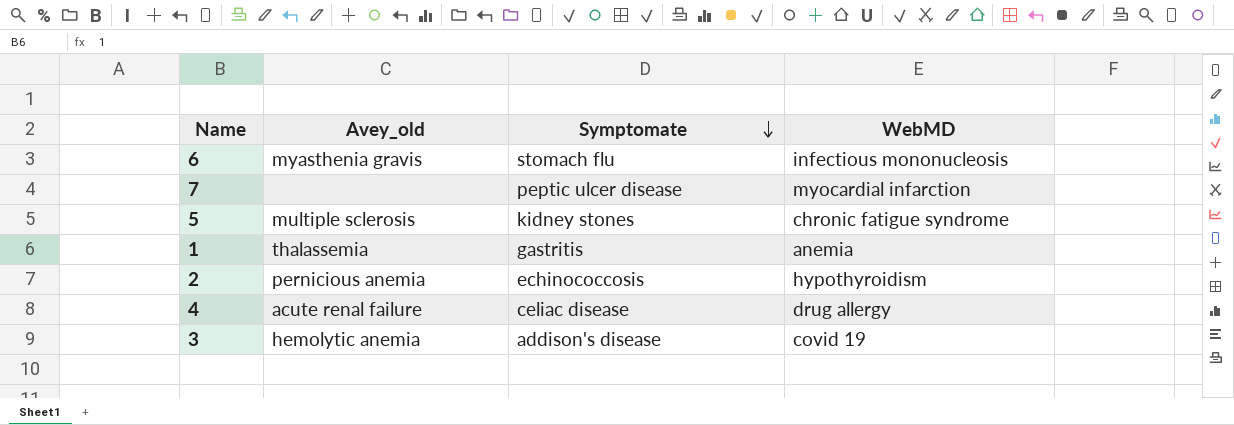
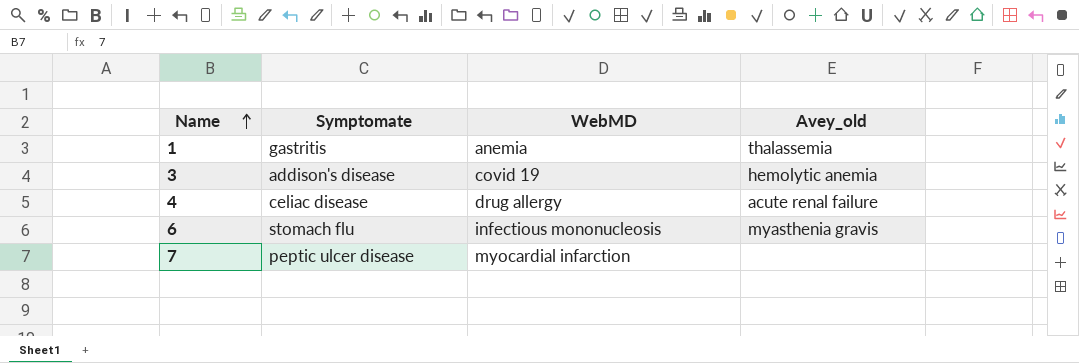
row order: Symptomate descending -> Name ascending
column Avey_old | position: 2 -> 4
row 5: multiple sclerosis | kidney stones | chronic fatigue syndrome -> none
row 2: pernicious anemia | echinococcosis | hypothyroidism -> none

